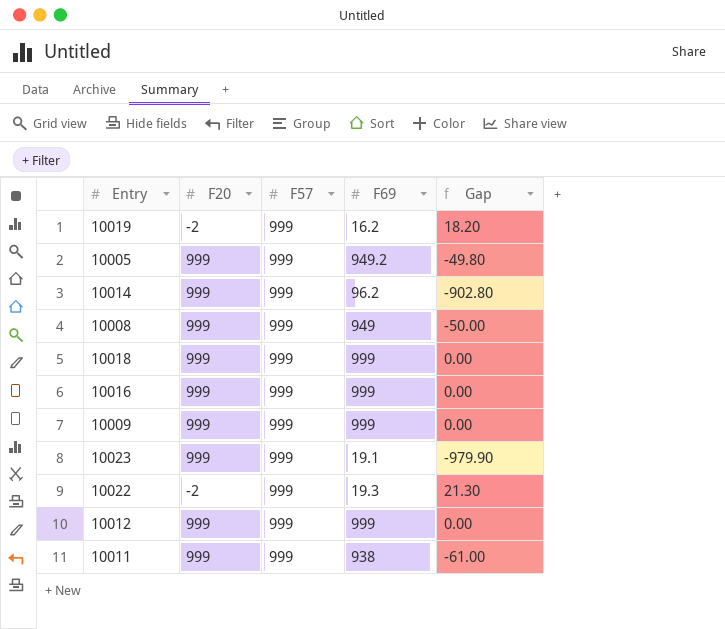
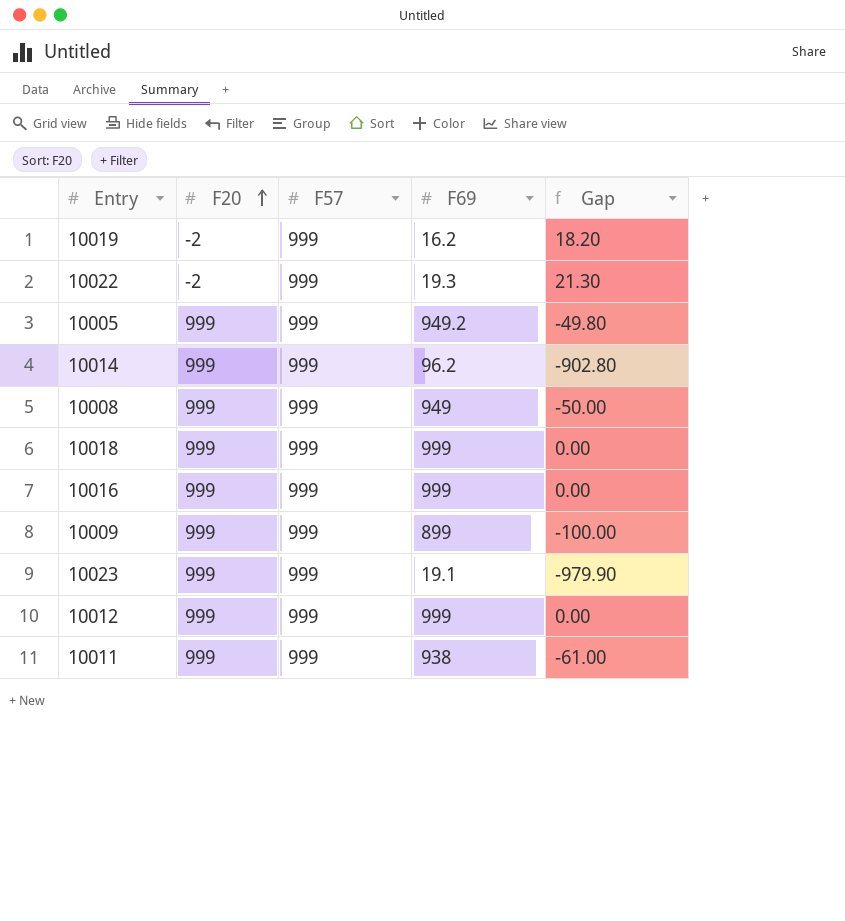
row order: none -> F20 ascending
10009 | F69: 999 -> 899
10009 | Gap: 0.00 -> -100.00

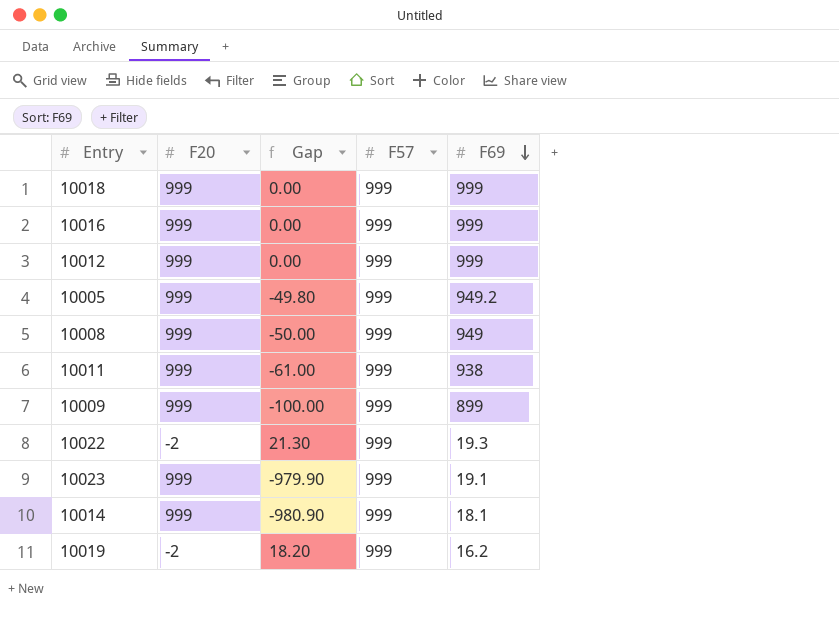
row order: F20 ascending -> F69 descending
column Gap | position: 5 -> 3
10014 | Gap: -902.80 -> -980.90
10014 | F69: 96.2 -> 18.1

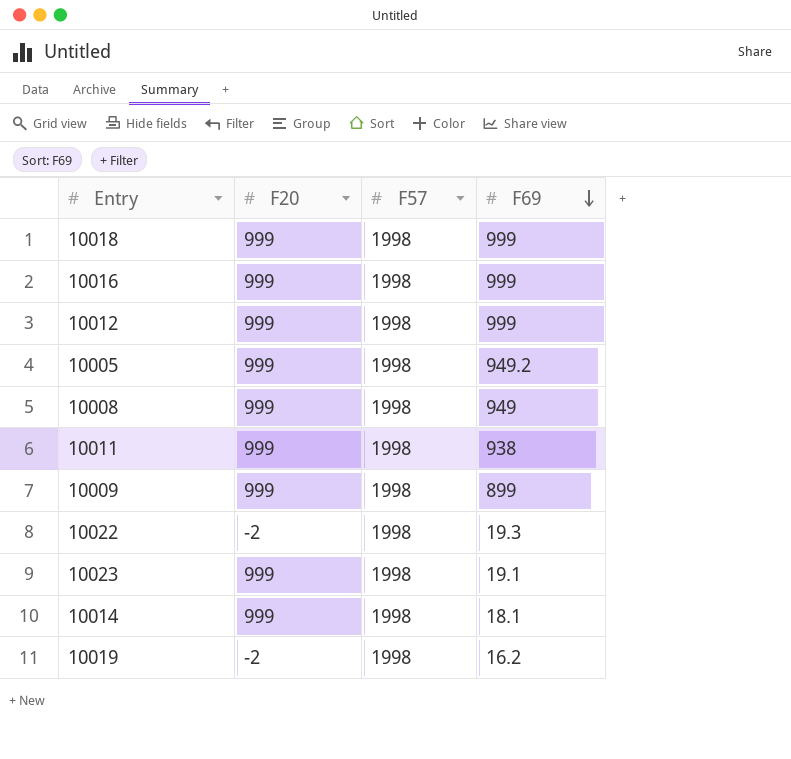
column Gap | formula: [F69] - [F20] -> none
10018 | F57: 999 -> 1998
10016 | F57: 999 -> 1998
10012 | F57: 999 -> 1998
10005 | F57: 999 -> 1998
10008 | F57: 999 -> 1998
10011 | F57: 999 -> 1998
10009 | F57: 999 -> 1998
10022 | F57: 999 -> 1998
10023 | F57: 999 -> 1998
10014 | F57: 999 -> 1998
10019 | F57: 999 -> 1998

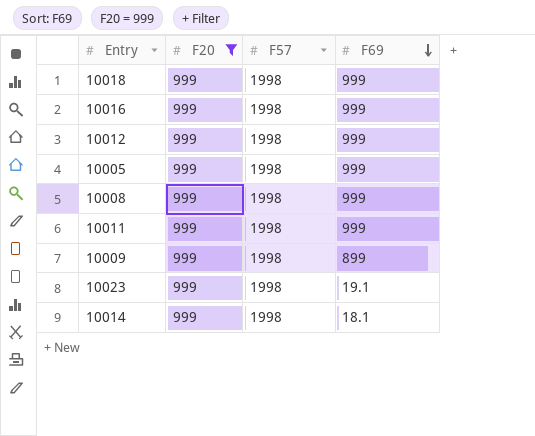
filter: none -> F20 = 999
10005 | F69: 949.2 -> 999
10008 | F69: 949 -> 999
10011 | F69: 938 -> 999

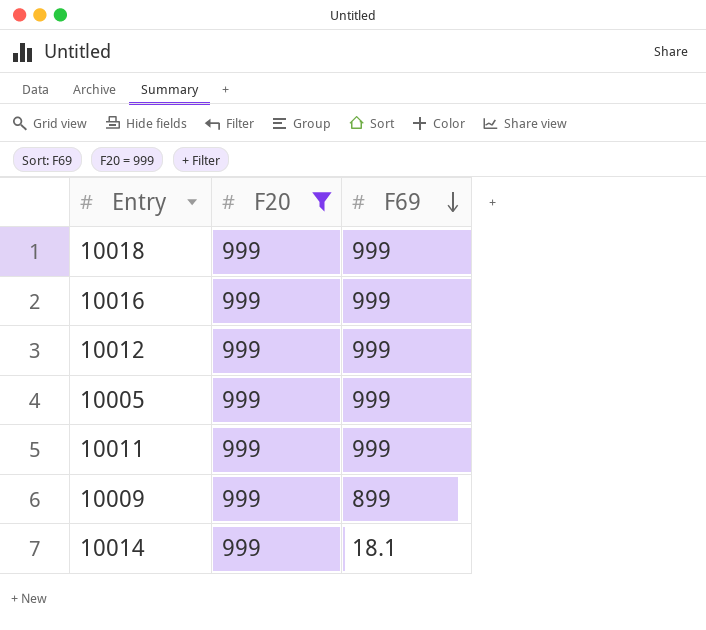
column F57 | position: 3 -> none
row 10008: 999 | 1998 | 999 -> none
row 10023: 999 | 1998 | 19.1 -> none

